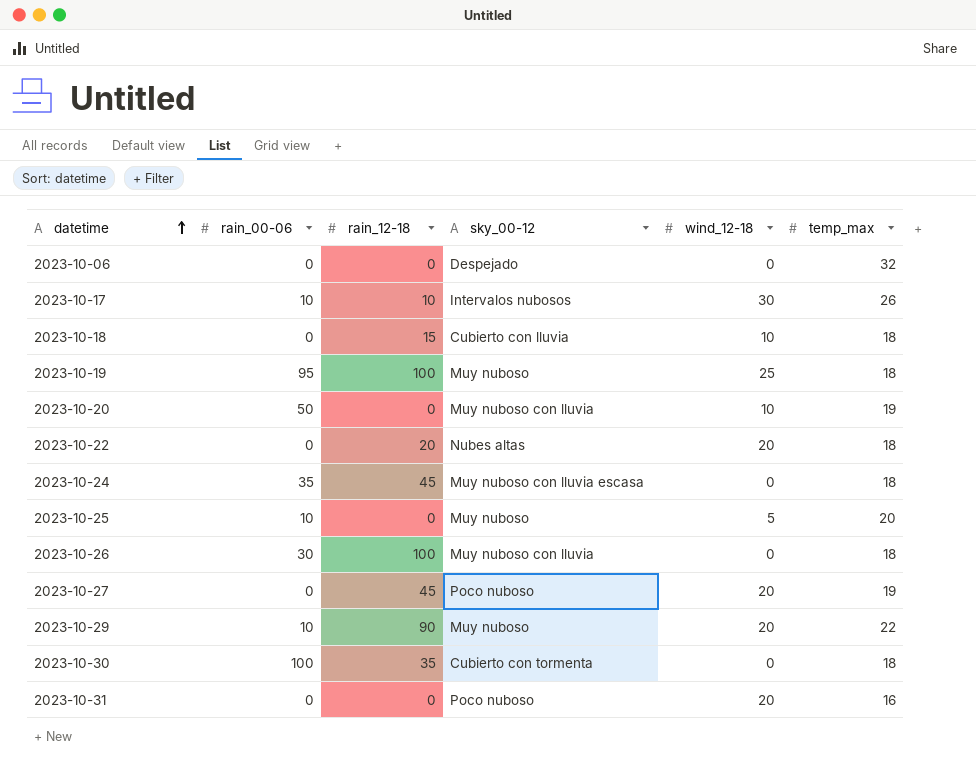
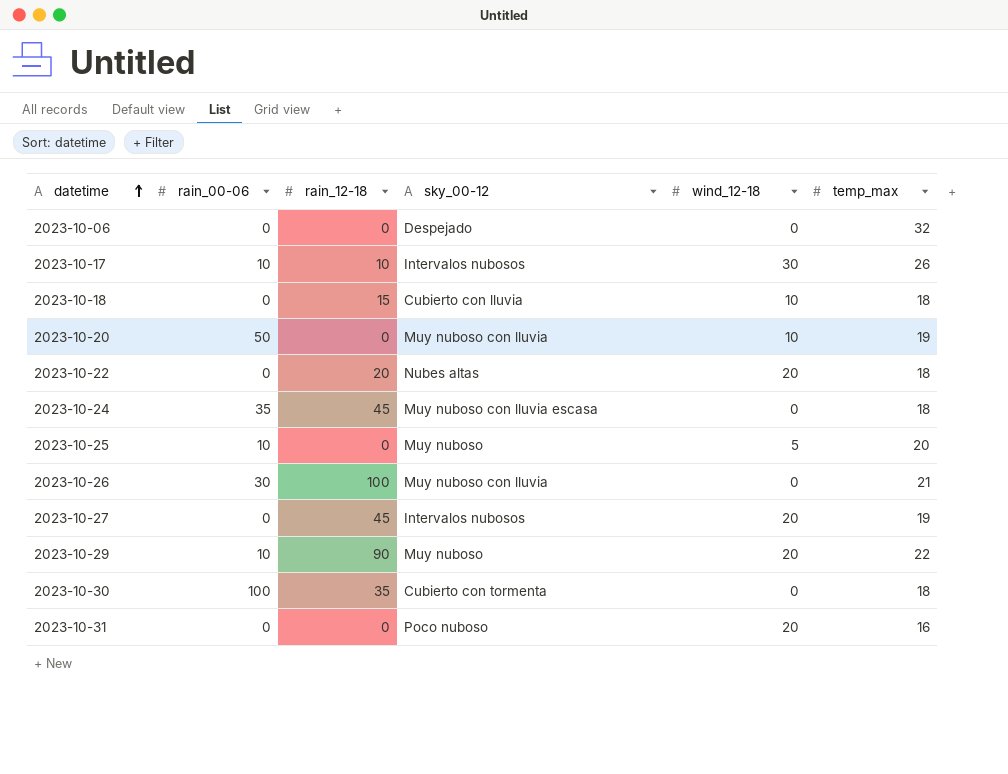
row 2023-10-19: 95 | 100 | Muy nuboso | 25 | 18 -> none
2023-10-26 | temp_max: 18 -> 21
2023-10-27 | sky_00-12: Poco nuboso -> Intervalos nubosos

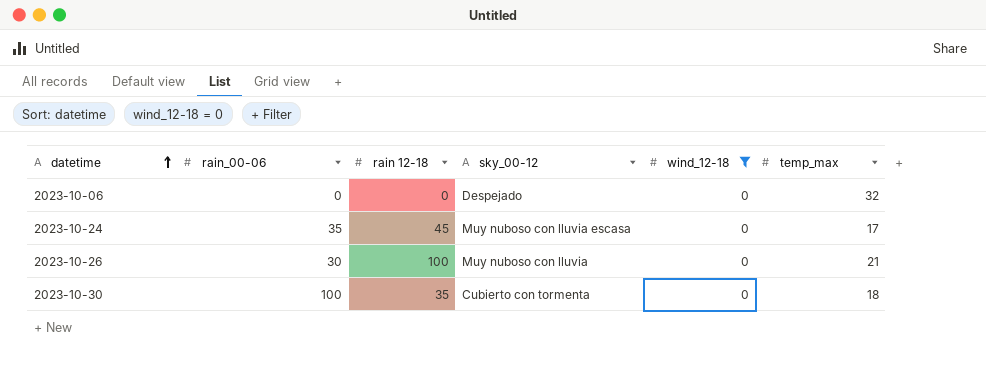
filter: none -> wind_12-18 = 0
column name: rain_12-18 -> rain 12-18
2023-10-24 | temp_max: 18 -> 17

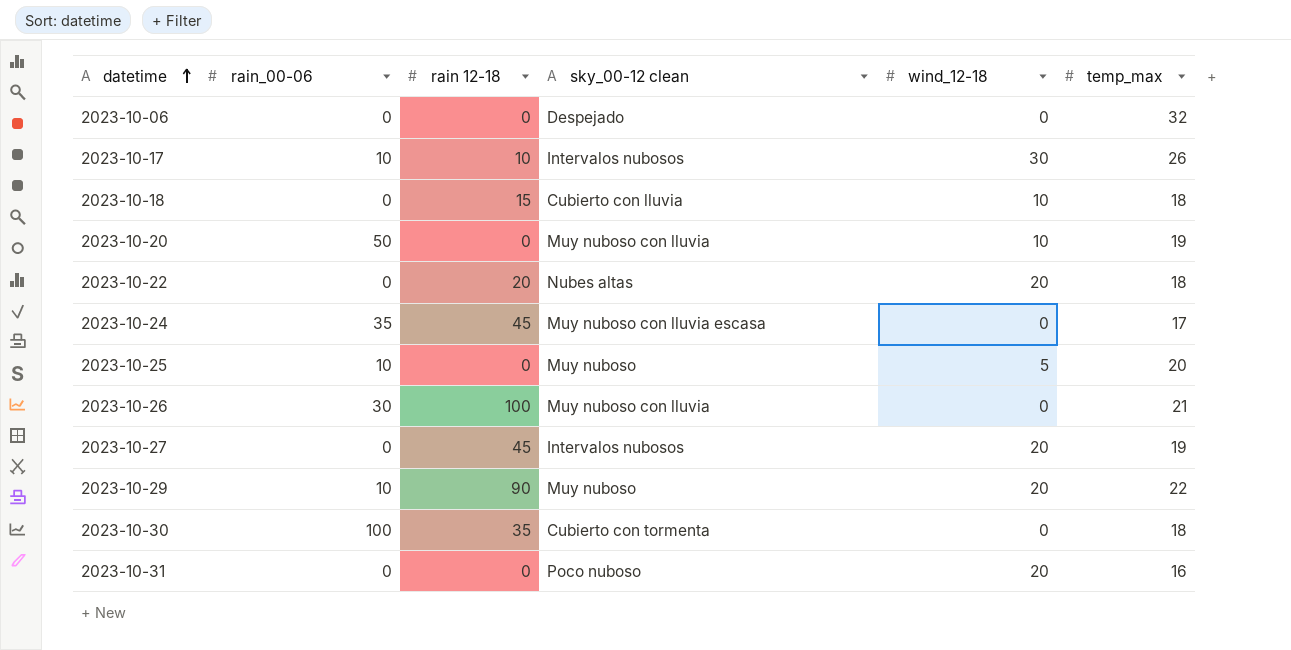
filter: wind_12-18 = 0 -> none
column name: sky_00-12 -> sky_00-12 clean

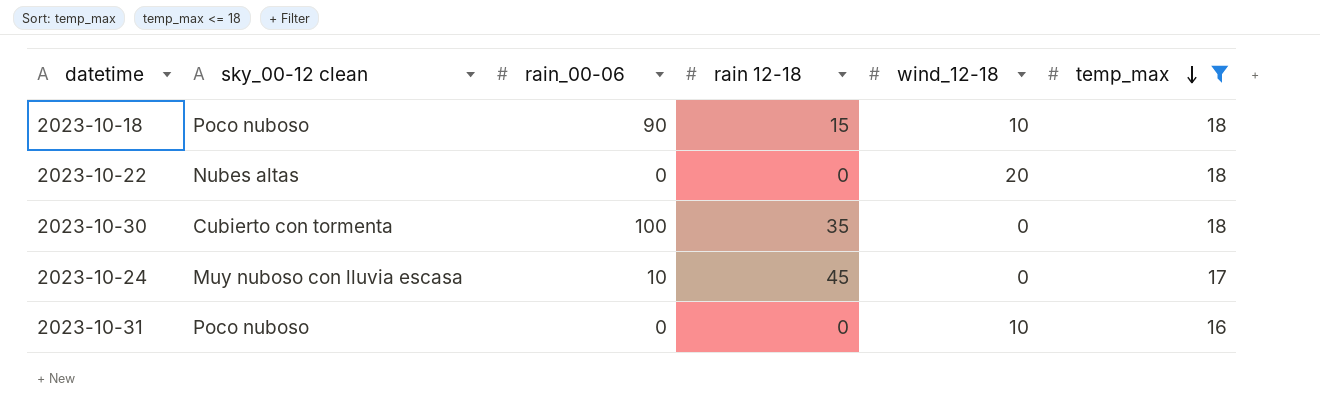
filter: none -> temp_max <= 18
row order: datetime ascending -> temp_max descending
column sky_00-12 clean | position: 4 -> 2
2023-10-18 | sky_00-12 clean: Cubierto con lluvia -> Poco nuboso
2023-10-18 | rain_00-06: 0 -> 90
2023-10-22 | rain 12-18: 20 -> 0
2023-10-24 | rain_00-06: 35 -> 10
2023-10-31 | wind_12-18: 20 -> 10

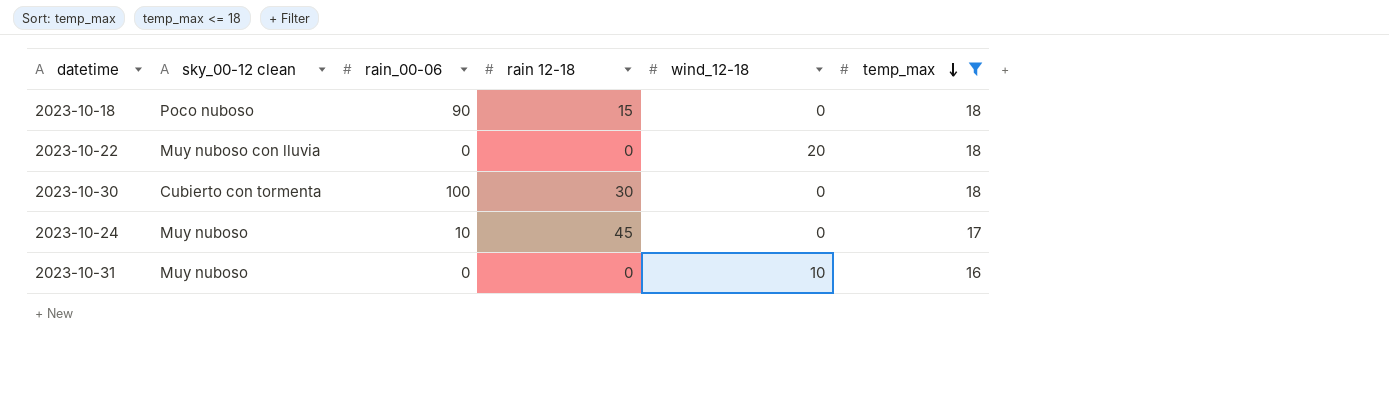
2023-10-18 | wind_12-18: 10 -> 0
2023-10-22 | sky_00-12 clean: Nubes altas -> Muy nuboso con lluvia
2023-10-30 | rain 12-18: 35 -> 30
2023-10-24 | sky_00-12 clean: Muy nuboso con lluvia escasa -> Muy nuboso
2023-10-31 | sky_00-12 clean: Poco nuboso -> Muy nuboso

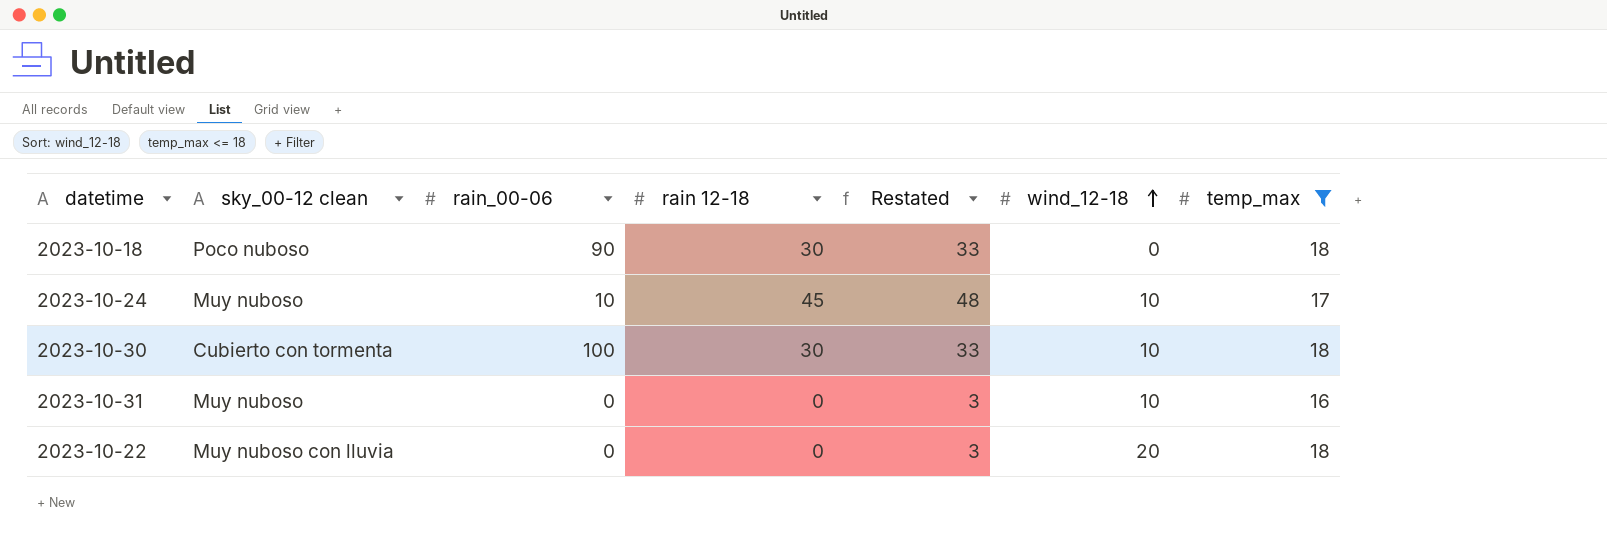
row order: temp_max descending -> wind_12-18 ascending
column Restated | formula: none -> [rain 12-18] + 3
2023-10-18 | rain 12-18: 15 -> 30
2023-10-24 | wind_12-18: 0 -> 10
2023-10-30 | wind_12-18: 0 -> 10

